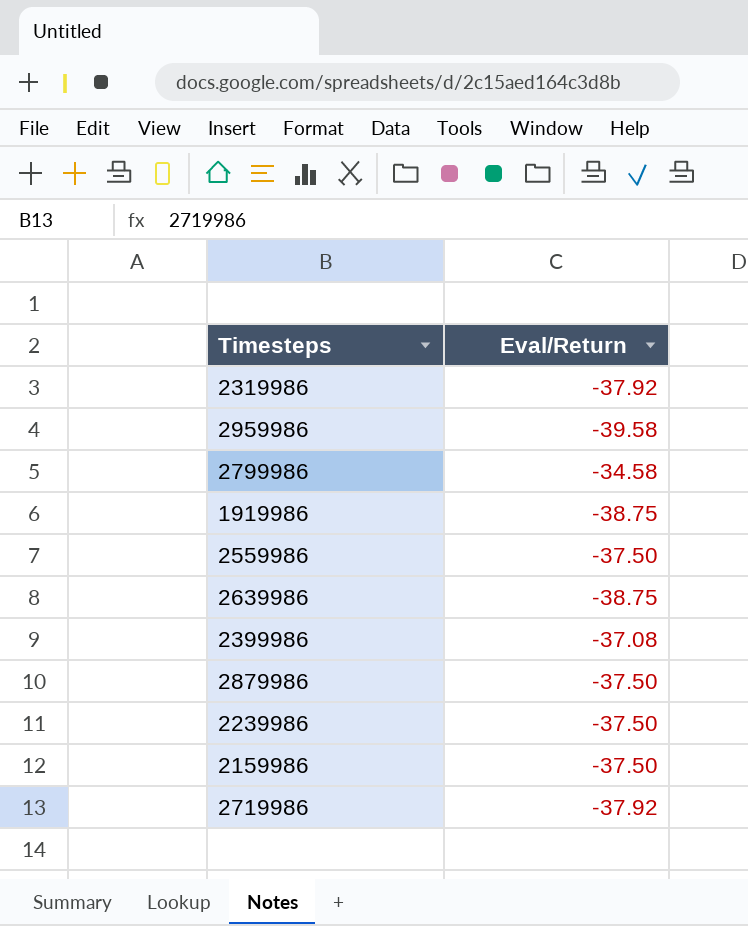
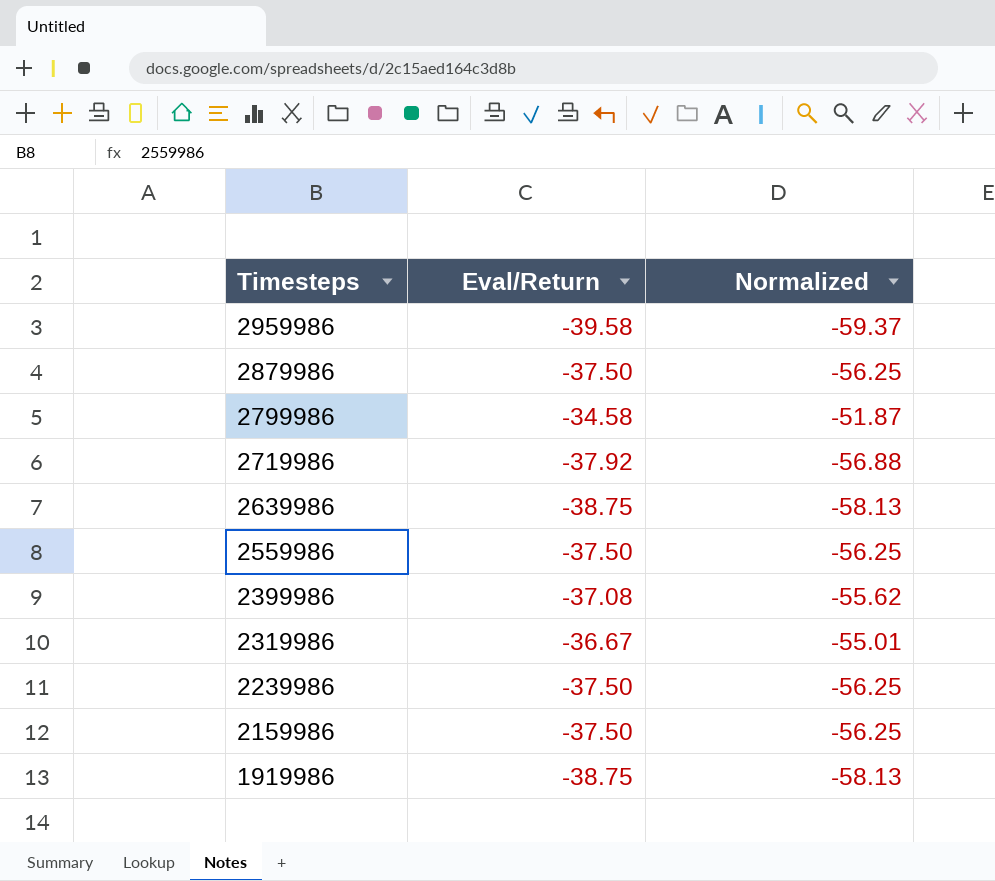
row order: none -> Timesteps descending
column Normalized | formula: none -> [Eval/Return] * 1.5
2319986 | Eval/Return: -37.92 -> -36.67

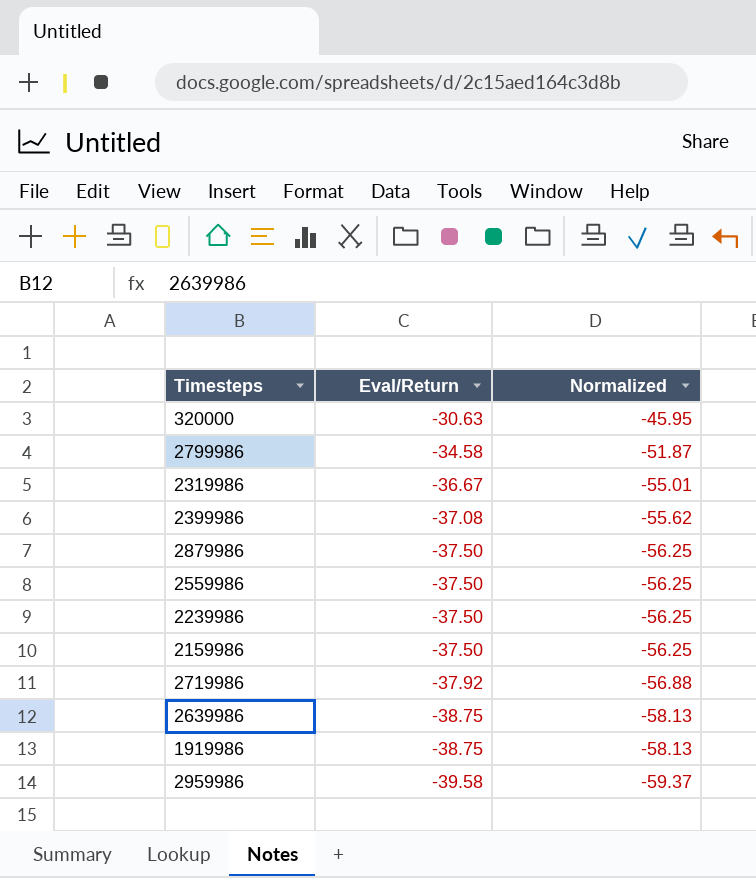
row order: Timesteps descending -> Eval/Return descending
row 320000: none -> -30.63 | -45.95

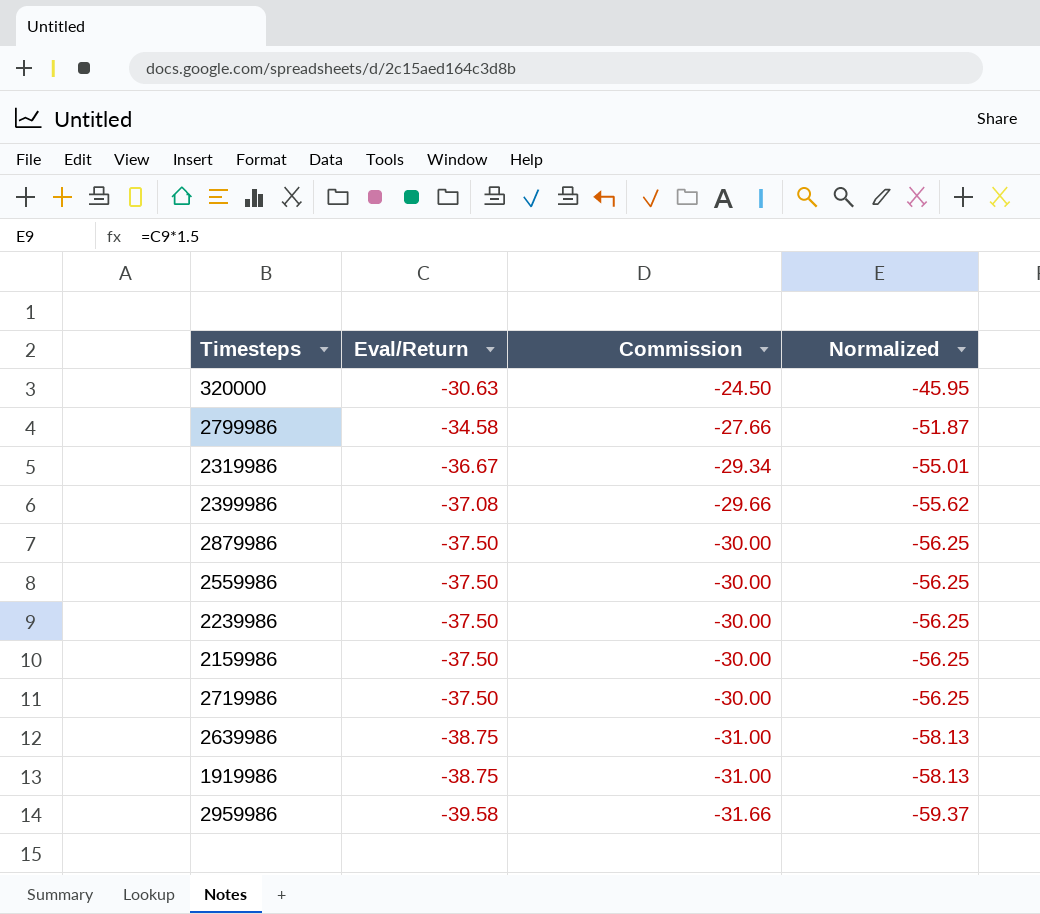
column Commission | formula: none -> [Eval/Return] * 0.8
2719986 | Eval/Return: -37.92 -> -37.50
2719986 | Normalized: -56.88 -> -56.25

